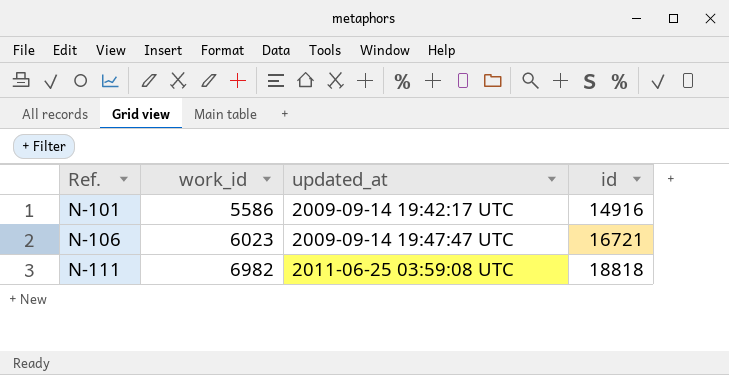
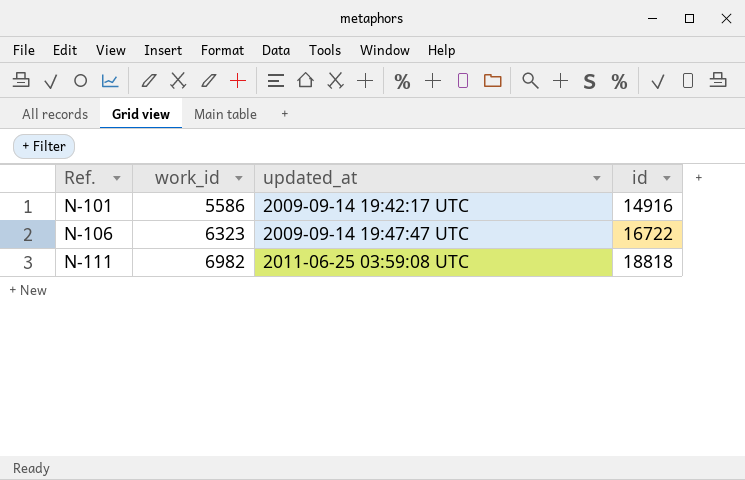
N-106 | work_id: 6023 -> 6323
N-106 | id: 16721 -> 16722

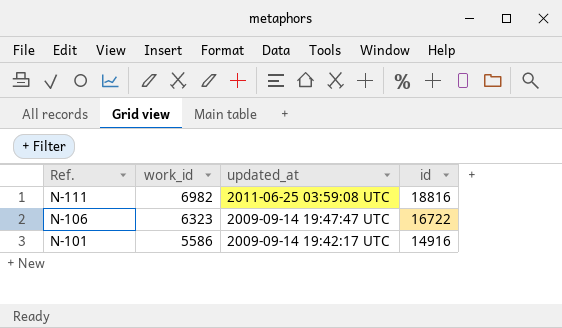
row order: Ref. ascending -> Ref. descending
N-111 | id: 18818 -> 18816

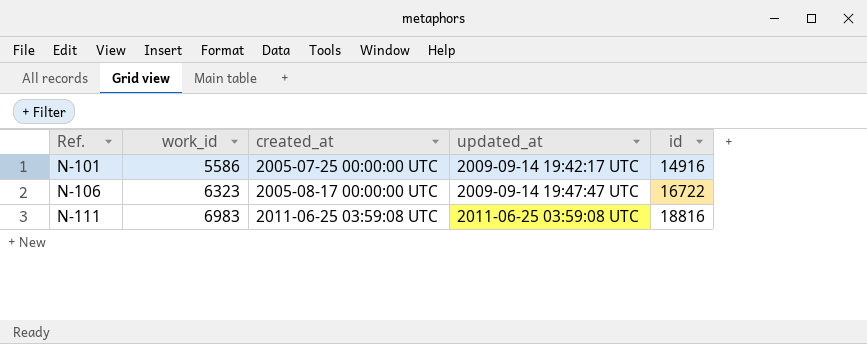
row order: Ref. descending -> Ref. ascending
column created_at | position: none -> 3
N-111 | work_id: 6982 -> 6983

